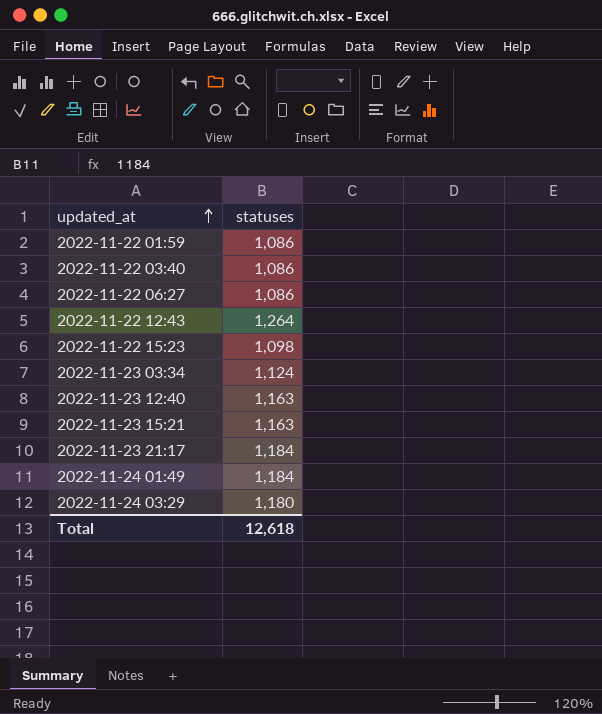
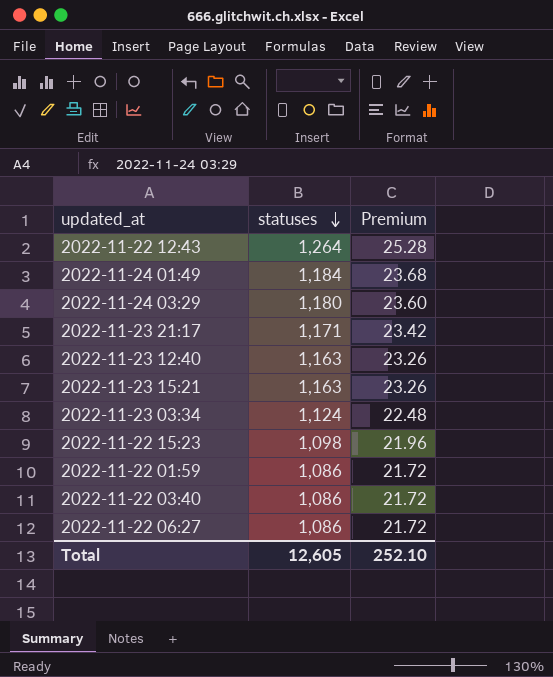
row order: updated_at ascending -> statuses descending
column Premium | formula: none -> [statuses] * 0.02
2022-11-23 21:17 | statuses: 1,184 -> 1,171
Total | statuses: 12,618 -> 12,605

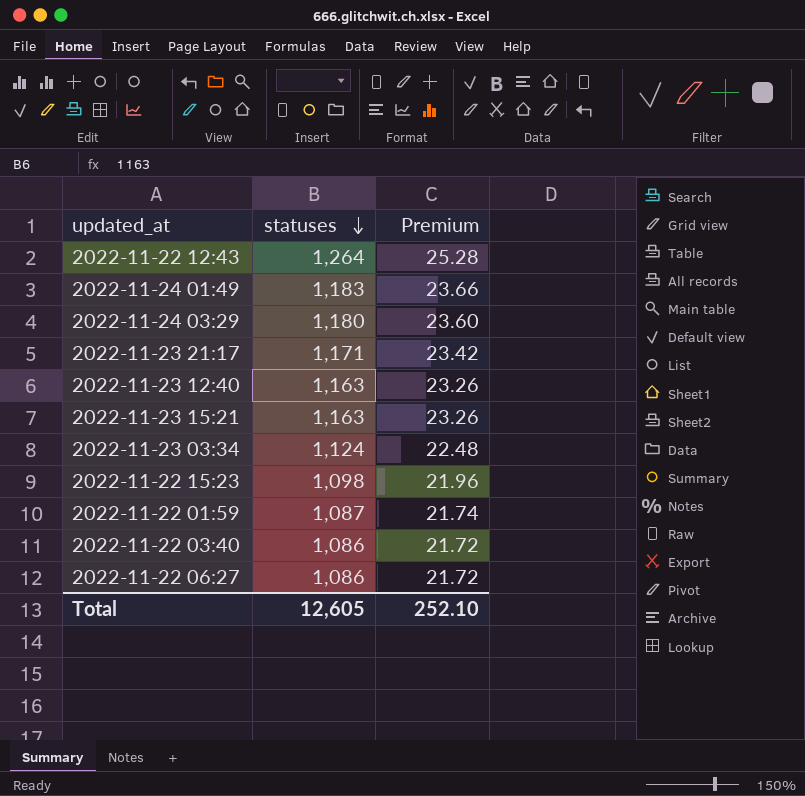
2022-11-24 01:49 | statuses: 1,184 -> 1,183
2022-11-24 01:49 | Premium: 23.68 -> 23.66
2022-11-22 01:59 | statuses: 1,086 -> 1,087
2022-11-22 01:59 | Premium: 21.72 -> 21.74

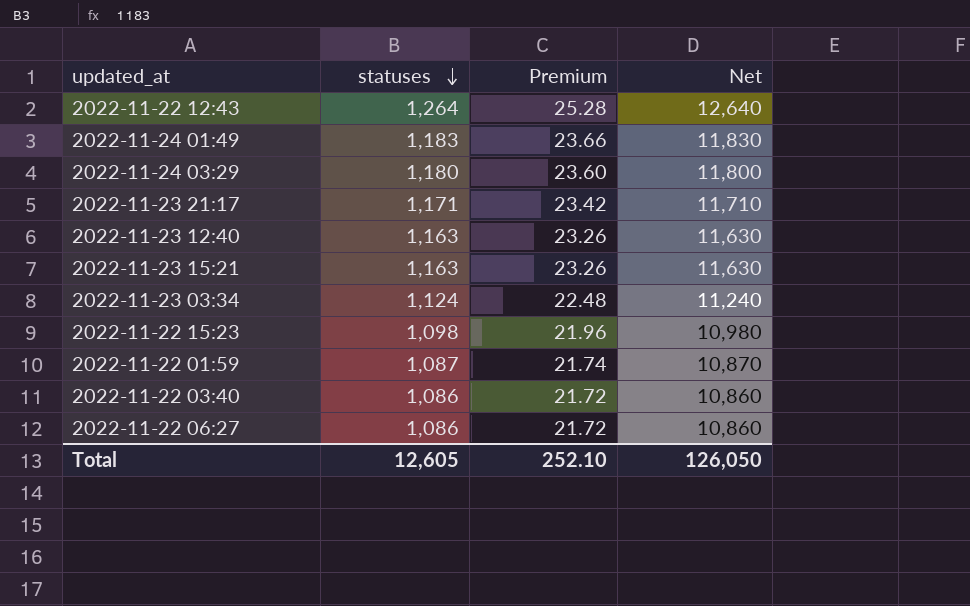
column Net | formula: none -> [statuses] * 10

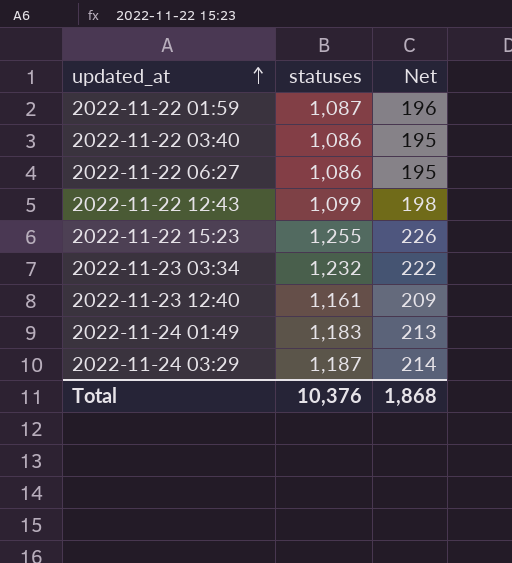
row order: statuses descending -> updated_at ascending
column Premium | formula: [statuses] * 0.02 -> none
column Net | formula: [statuses] * 10 -> [statuses] * 0.18
row 2022-11-23 21:17: 1,171 | 23.42 | 11,710 -> none
row 2022-11-23 15:21: 1,163 | 23.26 | 11,630 -> none
2022-11-22 12:43 | statuses: 1,264 -> 1,099
2022-11-22 15:23 | statuses: 1,098 -> 1,255
2022-11-23 03:34 | statuses: 1,124 -> 1,232
2022-11-23 12:40 | statuses: 1,163 -> 1,161
2022-11-24 03:29 | statuses: 1,180 -> 1,187
Total | statuses: 12,605 -> 10,376
Total | Net: 126,050 -> 1,868

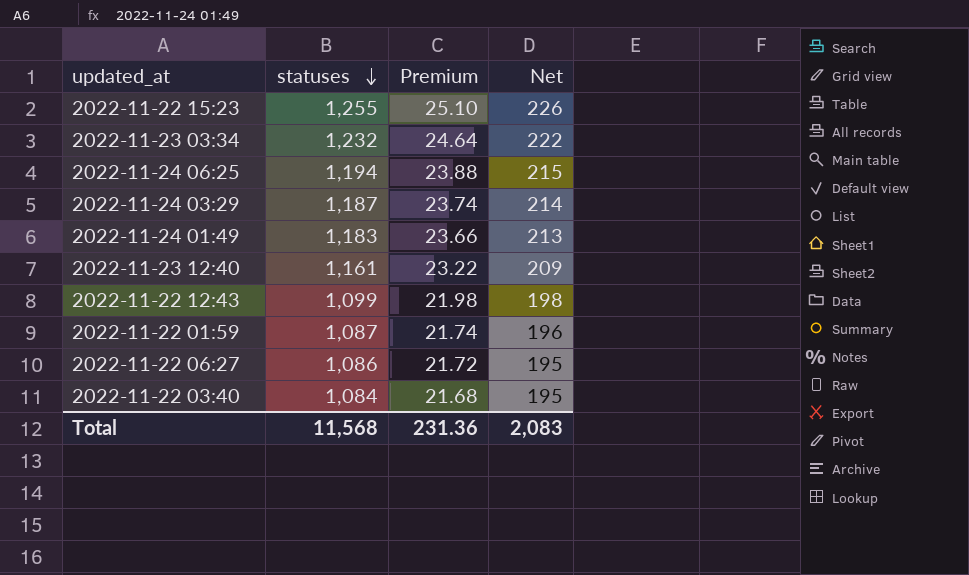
row order: updated_at ascending -> statuses descending
column Premium | formula: none -> [statuses] * 0.02
row 2022-11-24 06:25: none -> 1,194 | 23.88 | 215
2022-11-22 03:40 | statuses: 1,086 -> 1,084
Total | statuses: 10,376 -> 11,568
Total | Net: 1,868 -> 2,083

